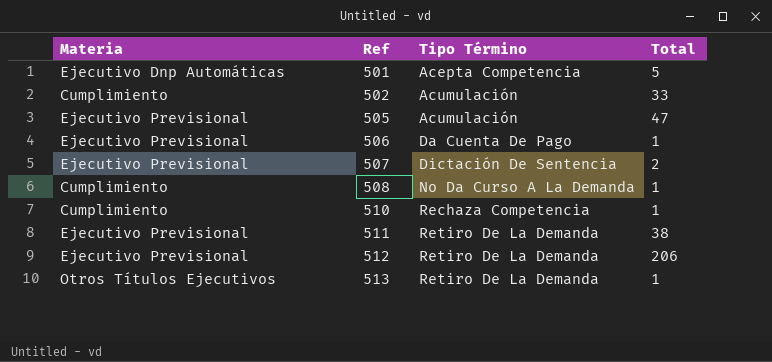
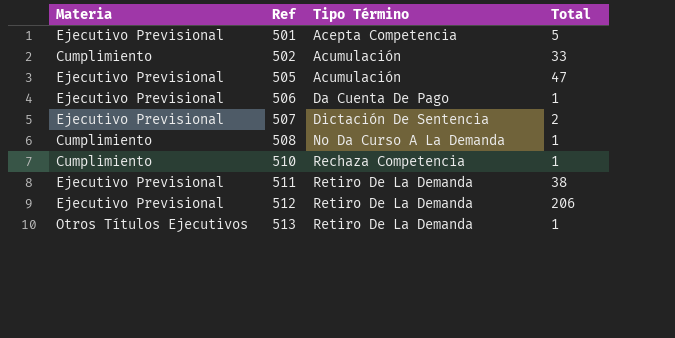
501 | Materia: Ejecutivo Dnp Automáticas -> Ejecutivo Previsional

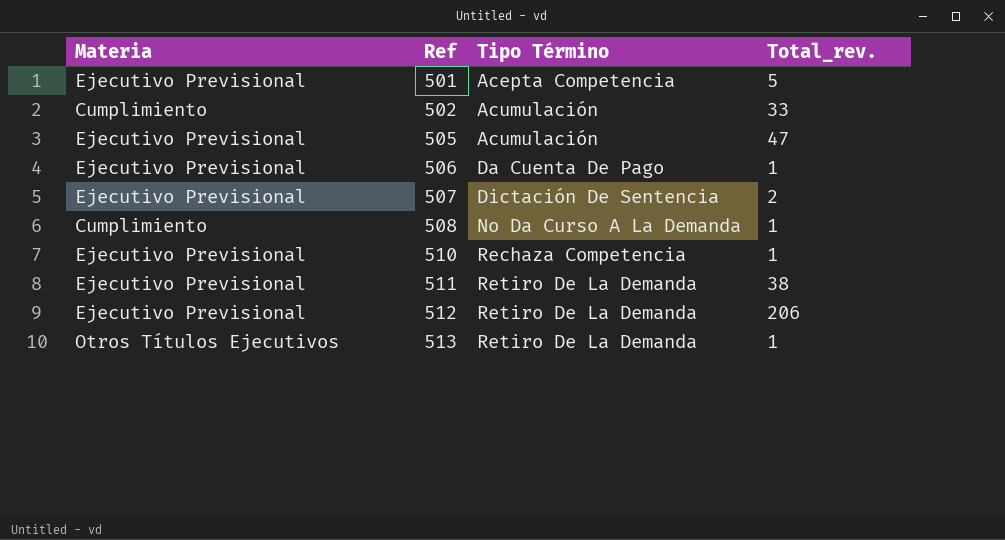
column name: Total -> Total_rev.
510 | Materia: Cumplimiento -> Ejecutivo Previsional

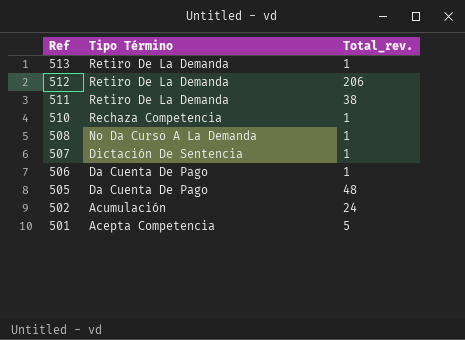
row order: Ref ascending -> Ref descending
column Materia | position: 1 -> none
507 | Total_rev.: 2 -> 1
505 | Tipo Término: Acumulación -> Da Cuenta De Pago
505 | Total_rev.: 47 -> 48
502 | Total_rev.: 33 -> 24

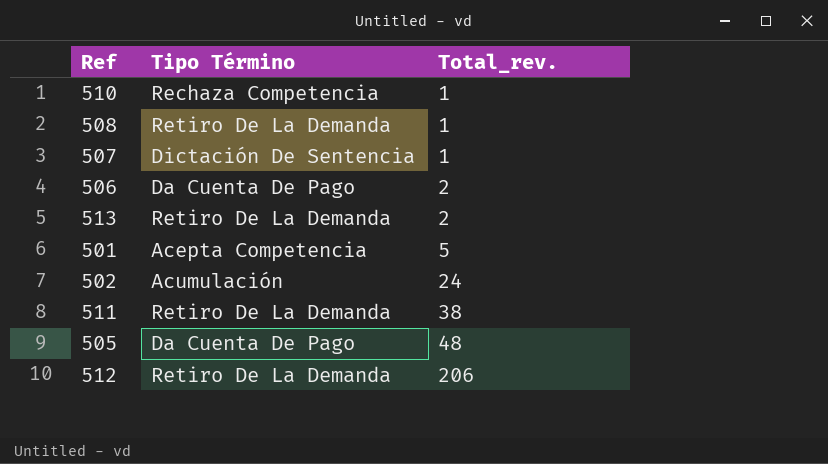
row order: Ref descending -> Total_rev. ascending
508 | Tipo Término: No Da Curso A La Demanda -> Retiro De La Demanda
506 | Total_rev.: 1 -> 2
513 | Total_rev.: 1 -> 2

